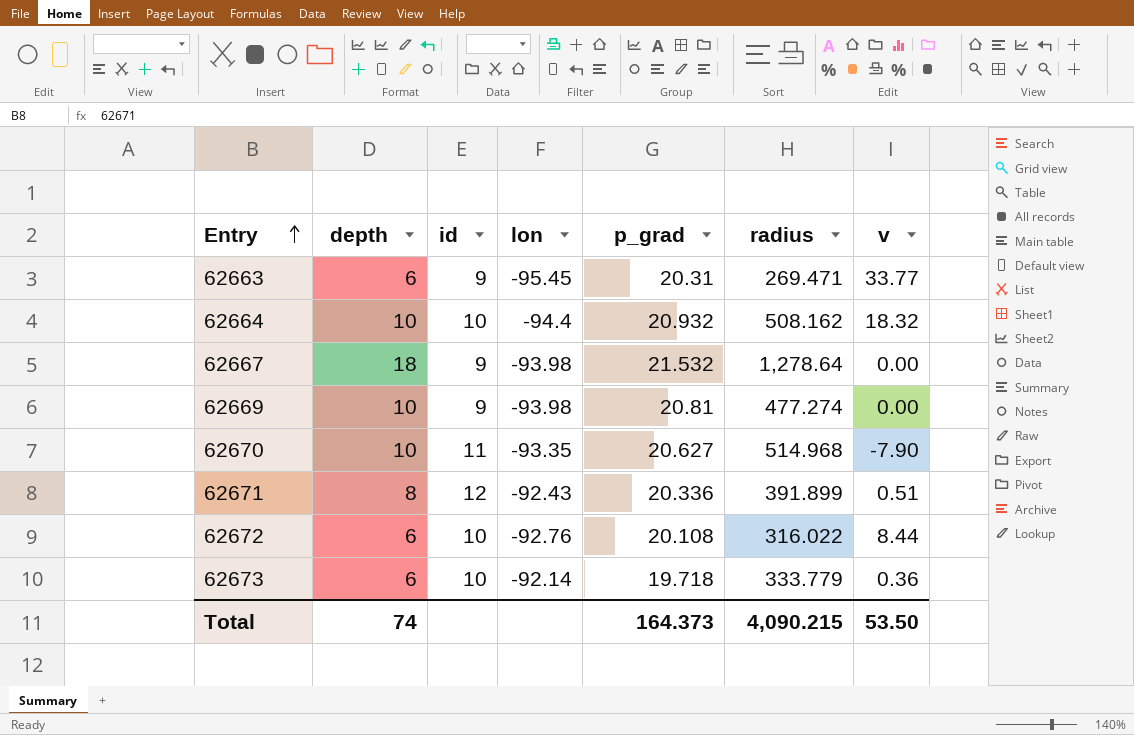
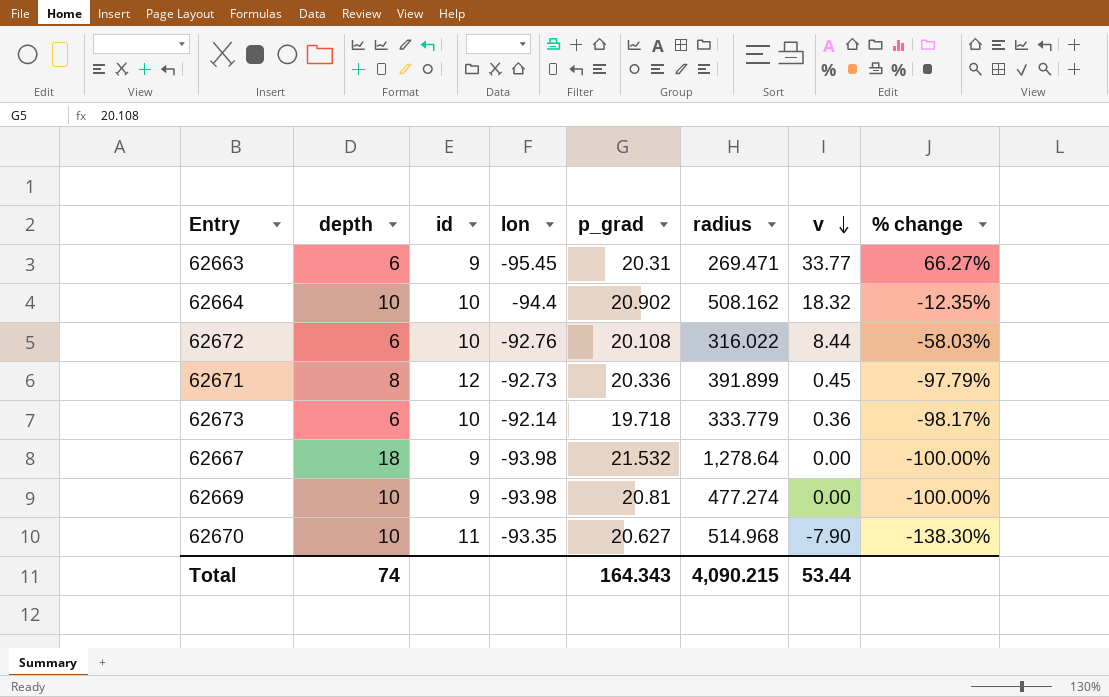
row order: Entry ascending -> v descending
column % change | formula: none -> ([v] - [p_grad]) / [p_grad]
62664 | p_grad: 20.932 -> 20.902
62671 | lon: -92.43 -> -92.73
62671 | v: 0.51 -> 0.45
Total | p_grad: 164.373 -> 164.343
Total | v: 53.50 -> 53.44

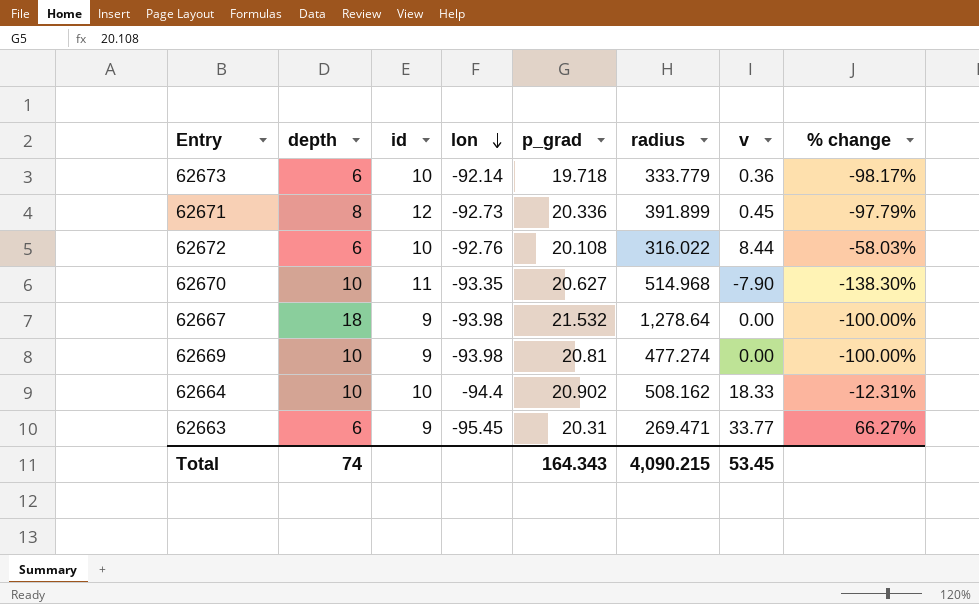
row order: v descending -> lon descending
62664 | v: 18.32 -> 18.33
62664 | % change: -12.35% -> -12.31%
Total | v: 53.44 -> 53.45

